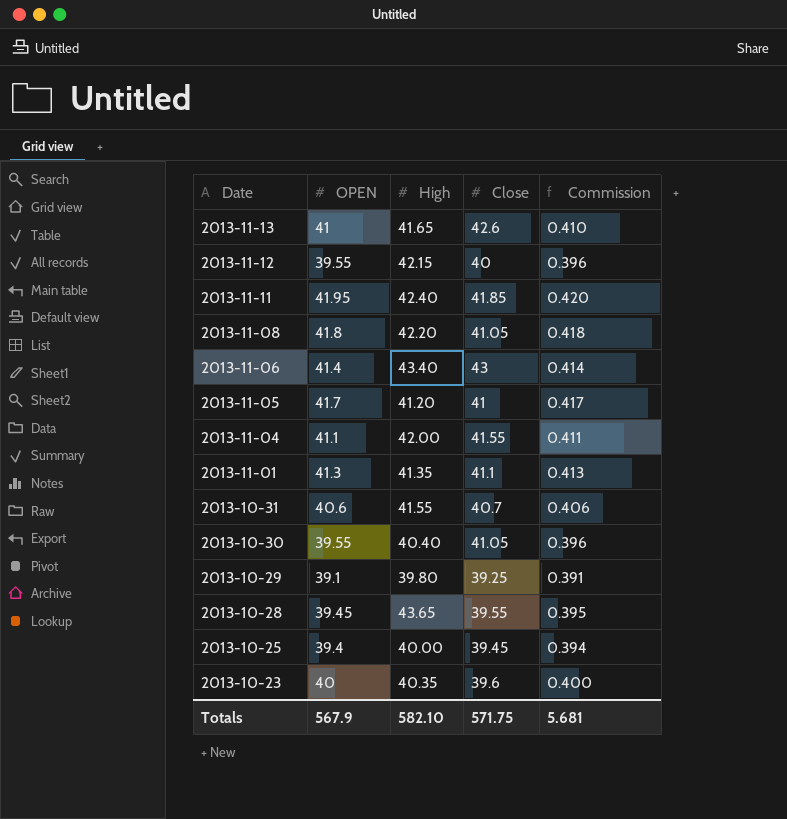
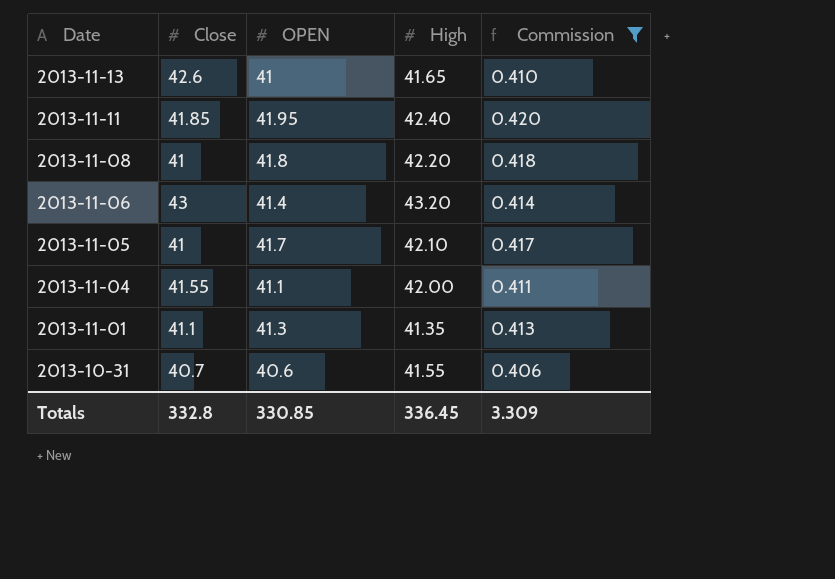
filter: none -> Commission >= 0.406
column Close | position: 4 -> 2
2013-11-08 | Close: 41.05 -> 41
2013-11-06 | High: 43.40 -> 43.20
2013-11-05 | High: 41.20 -> 42.10
Totals | Close: 571.75 -> 332.8
Totals | OPEN: 567.9 -> 330.85
Totals | High: 582.10 -> 336.45
Totals | Commission: 5.681 -> 3.309

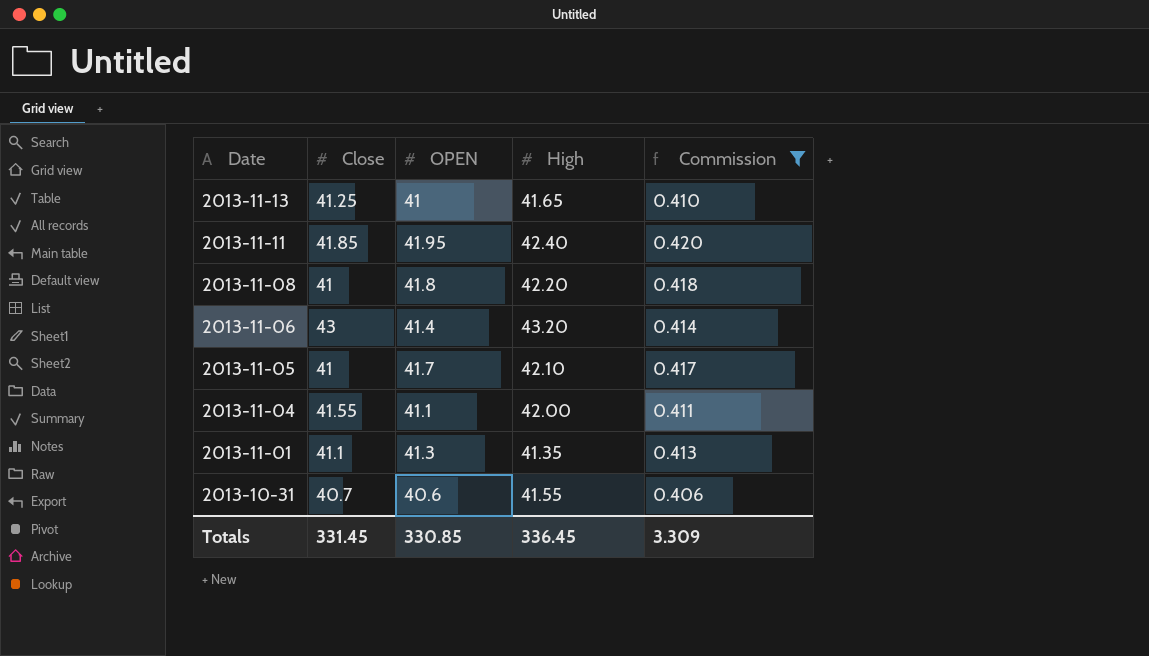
2013-11-13 | Close: 42.6 -> 41.25
Totals | Close: 332.8 -> 331.45

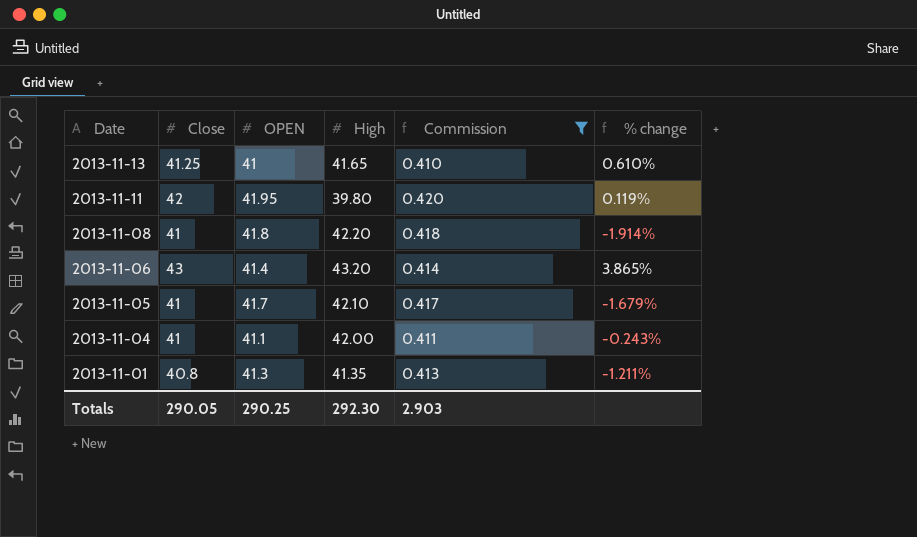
column % change | formula: none -> ([Close] - [OPEN]) / [OPEN]
row 2013-10-31: 40.7 | 40.6 | 41.55 | 0.406 -> none
2013-11-11 | Close: 41.85 -> 42
2013-11-11 | High: 42.40 -> 39.80
2013-11-04 | Close: 41.55 -> 41
2013-11-01 | Close: 41.1 -> 40.8
Totals | Close: 331.45 -> 290.05
Totals | OPEN: 330.85 -> 290.25
Totals | High: 336.45 -> 292.30
Totals | Commission: 3.309 -> 2.903

